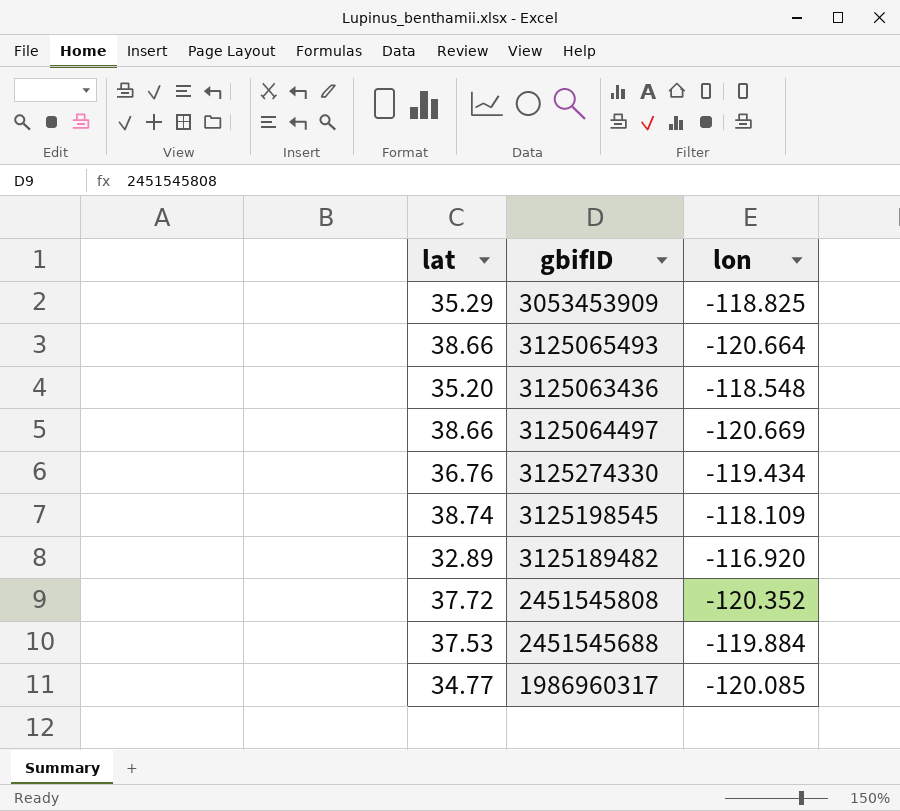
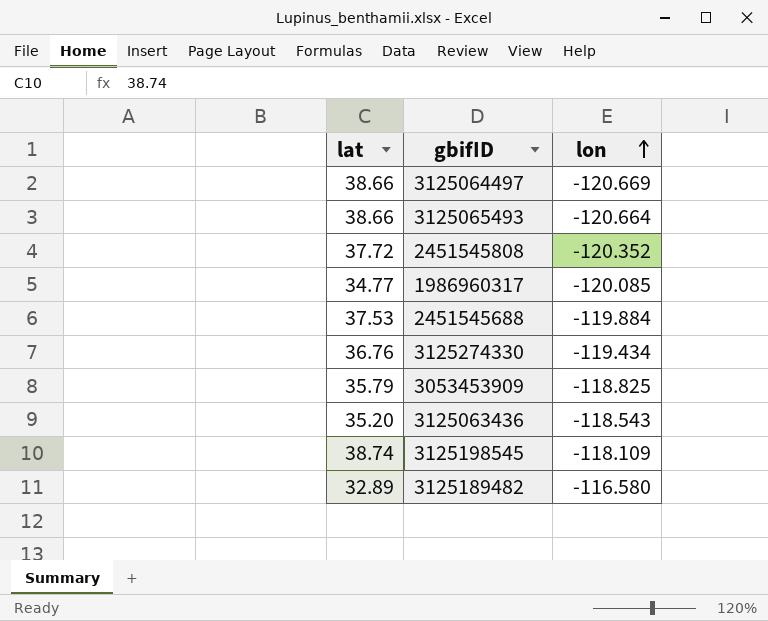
row order: none -> lon ascending
3053453909 | lat: 35.29 -> 35.79
3125063436 | lon: -118.548 -> -118.543
3125189482 | lon: -116.920 -> -116.580

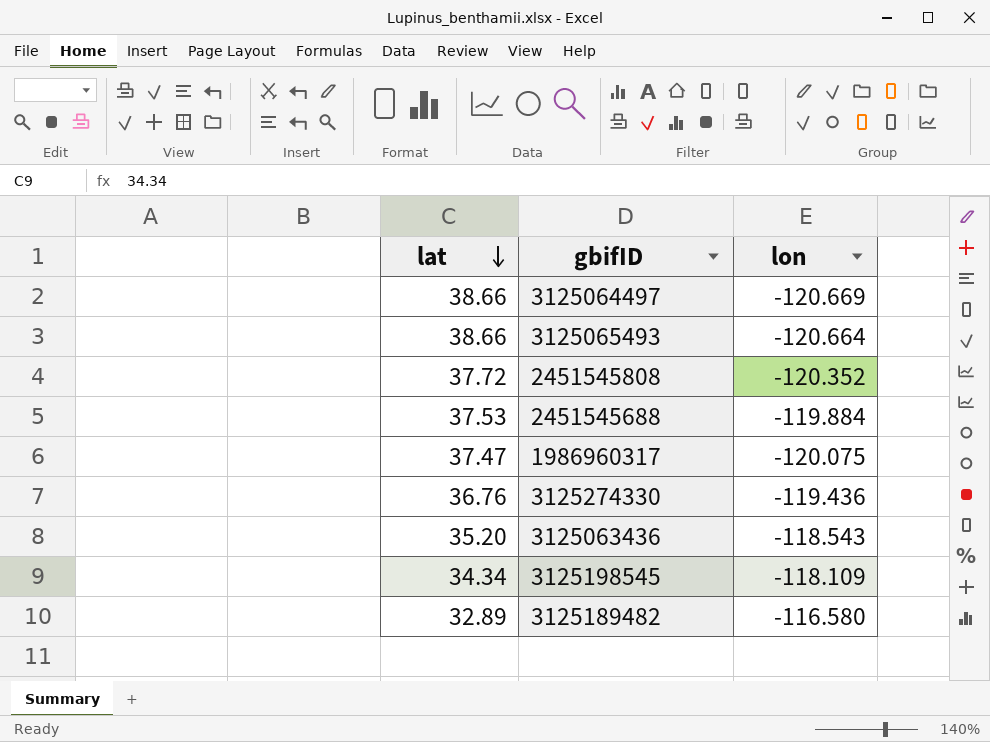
row order: lon ascending -> lat descending
row 3053453909: 35.79 | -118.825 -> none
1986960317 | lat: 34.77 -> 37.47
1986960317 | lon: -120.085 -> -120.075
3125274330 | lon: -119.434 -> -119.436
3125198545 | lat: 38.74 -> 34.34

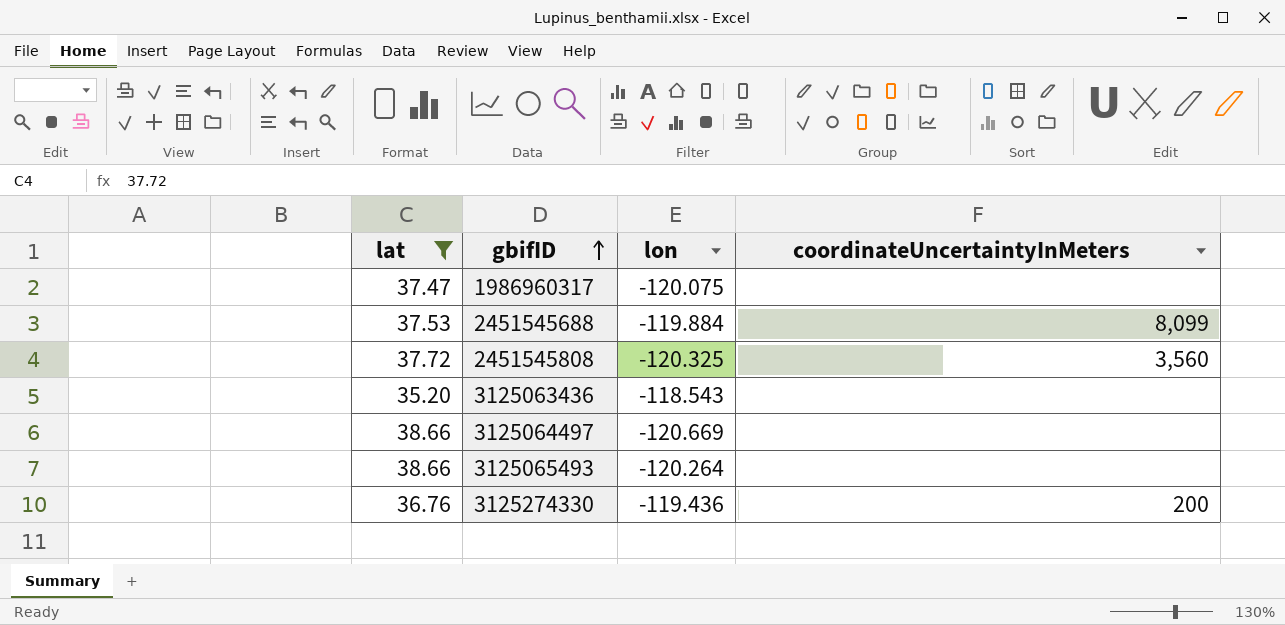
filter: none -> lat >= 35.20
row order: lat descending -> gbifID ascending
column coordinateUncertaintyInMeters | position: none -> 4
2451545808 | lon: -120.352 -> -120.325
3125065493 | lon: -120.664 -> -120.264

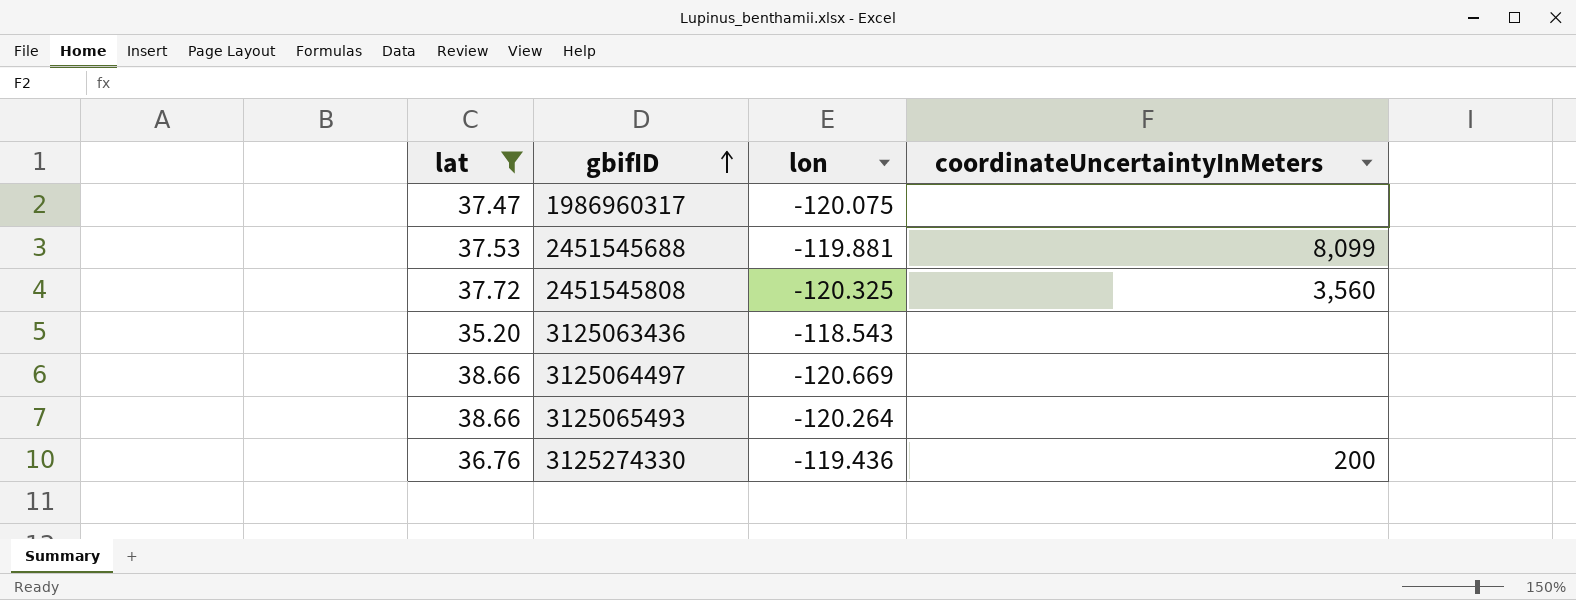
2451545688 | lon: -119.884 -> -119.881

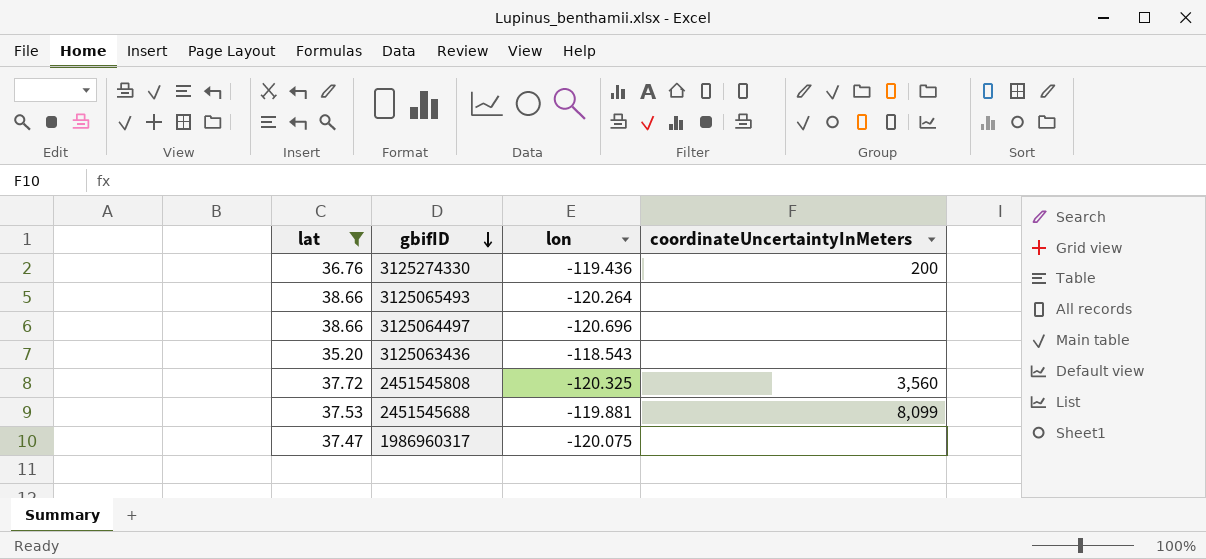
row order: gbifID ascending -> gbifID descending
3125064497 | lon: -120.669 -> -120.696

